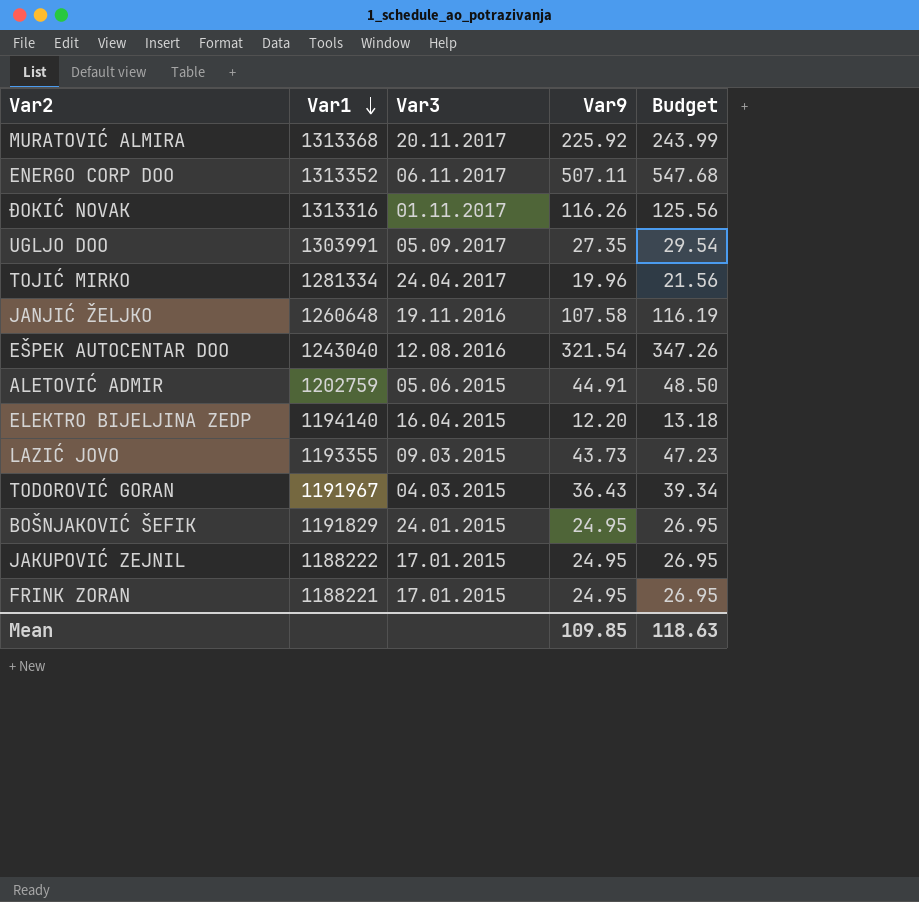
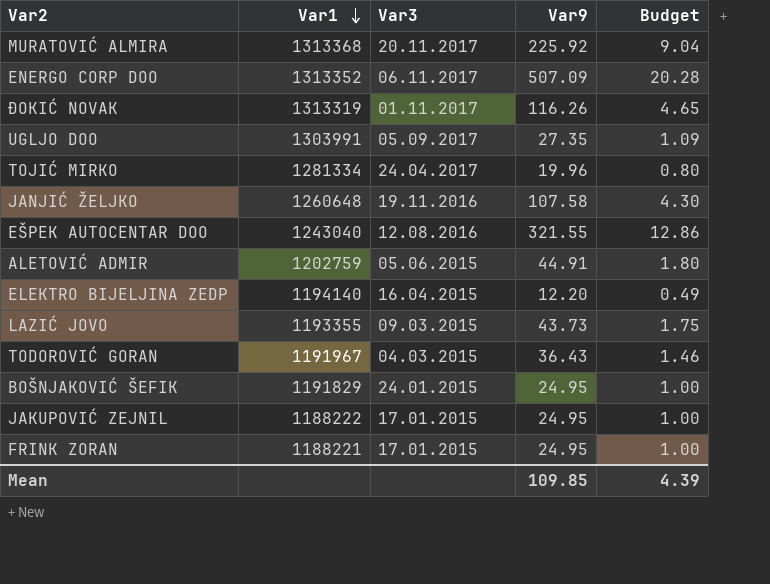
column Budget | formula: [Var9] * 1.08 -> [Var9] * 0.04
ENERGO CORP DOO | Var9: 507.11 -> 507.09
ĐOKIĆ NOVAK | Var1: 1313316 -> 1313319
EŠPEK AUTOCENTAR DOO | Var9: 321.54 -> 321.55
Mean | Budget: 118.63 -> 4.39

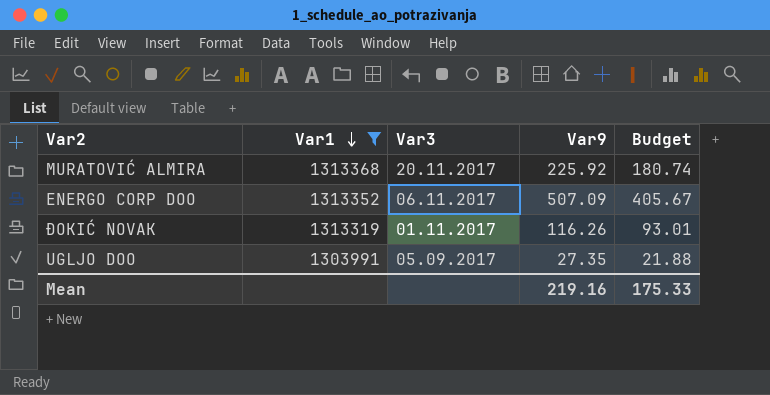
filter: none -> Var1 >= 1303991
column Budget | formula: [Var9] * 0.04 -> [Var9] * 0.8
Mean | Var9: 109.85 -> 219.16
Mean | Budget: 4.39 -> 175.33

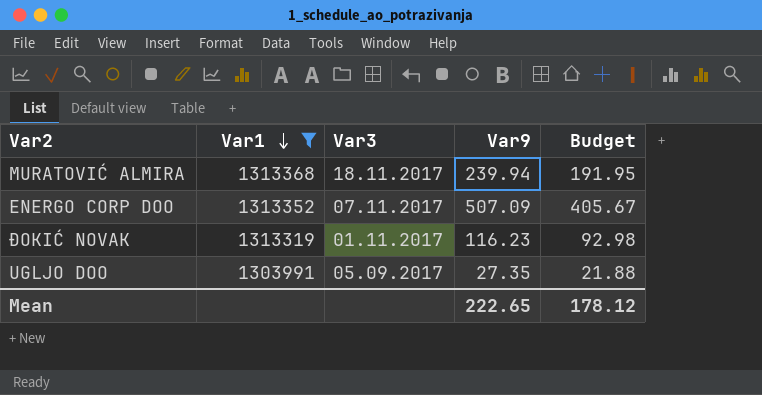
MURATOVIĆ ALMIRA | Var3: 20.11.2017 -> 18.11.2017
MURATOVIĆ ALMIRA | Var9: 225.92 -> 239.94
MURATOVIĆ ALMIRA | Budget: 180.74 -> 191.95
ENERGO CORP DOO | Var3: 06.11.2017 -> 07.11.2017
ĐOKIĆ NOVAK | Var9: 116.26 -> 116.23
ĐOKIĆ NOVAK | Budget: 93.01 -> 92.98
Mean | Var9: 219.16 -> 222.65
Mean | Budget: 175.33 -> 178.12

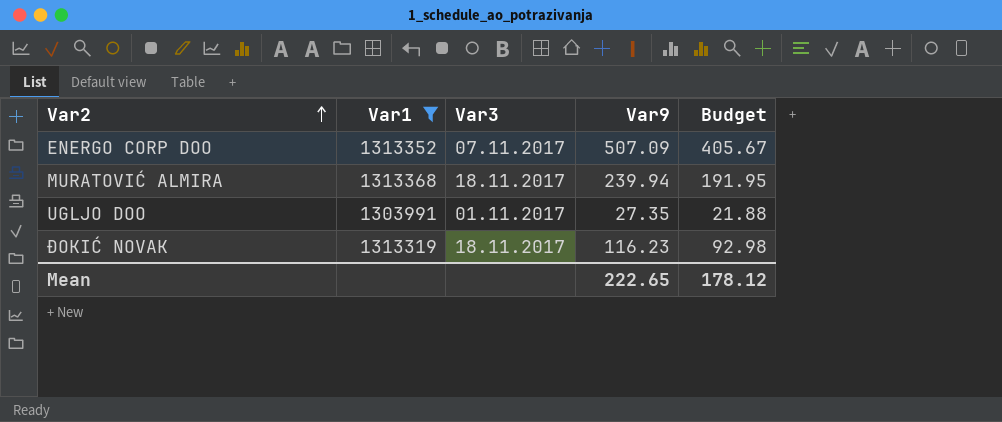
row order: Var1 descending -> Var2 ascending
UGLJO DOO | Var3: 05.09.2017 -> 01.11.2017
ĐOKIĆ NOVAK | Var3: 01.11.2017 -> 18.11.2017

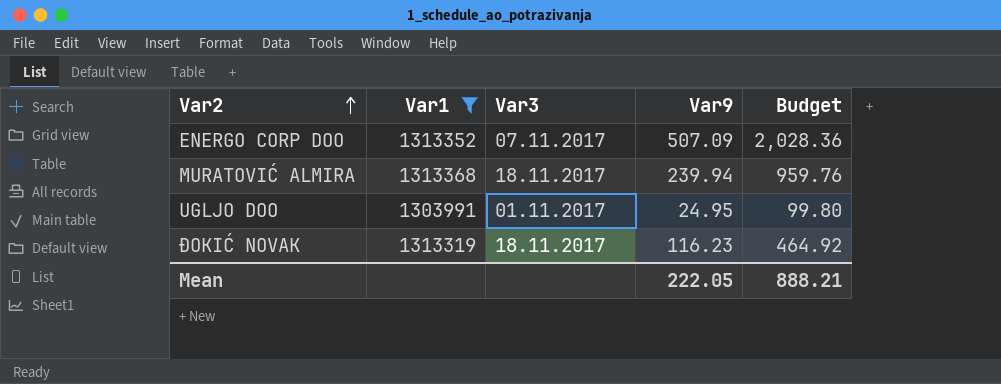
column Budget | formula: [Var9] * 0.8 -> [Var9] * 4
UGLJO DOO | Var9: 27.35 -> 24.95
Mean | Var9: 222.65 -> 222.05
Mean | Budget: 178.12 -> 888.21

